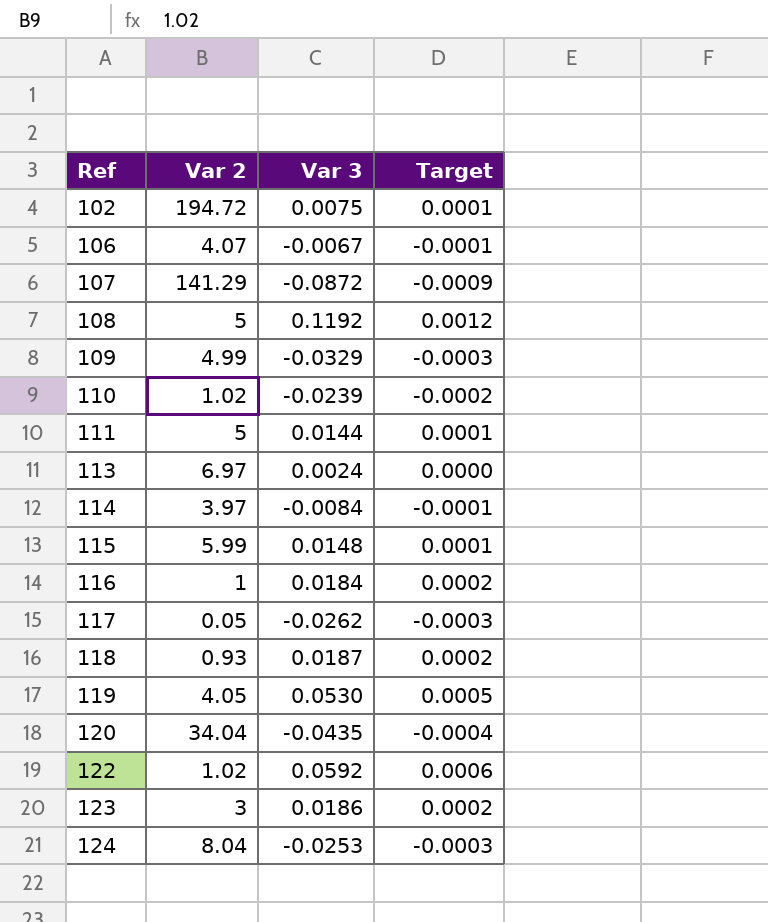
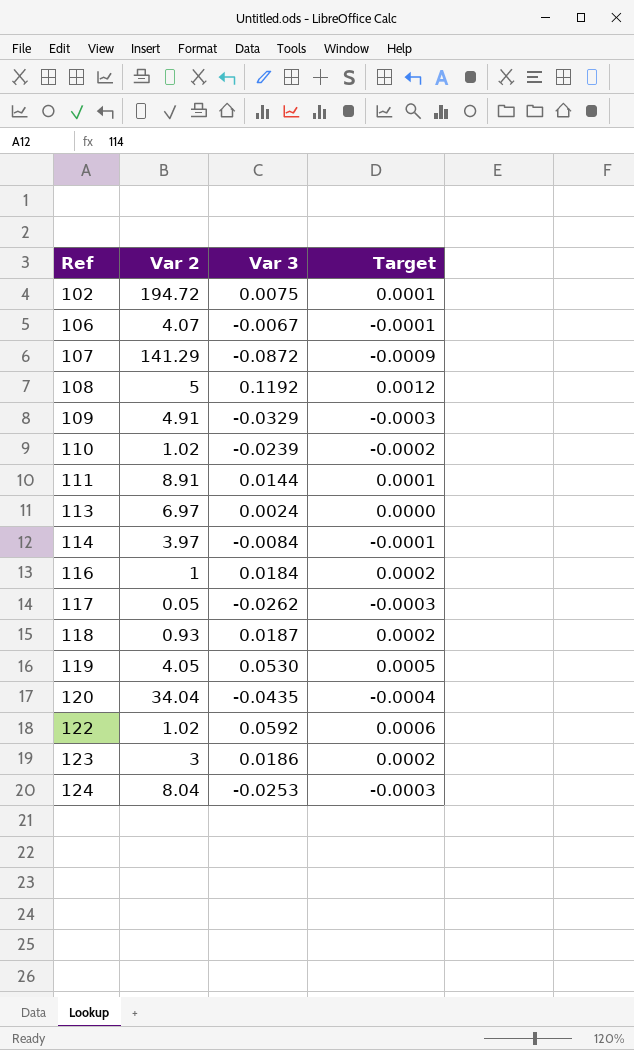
row 115: 5.99 | 0.0148 | 0.0001 -> none
109 | Var 2: 4.99 -> 4.91
111 | Var 2: 5 -> 8.91

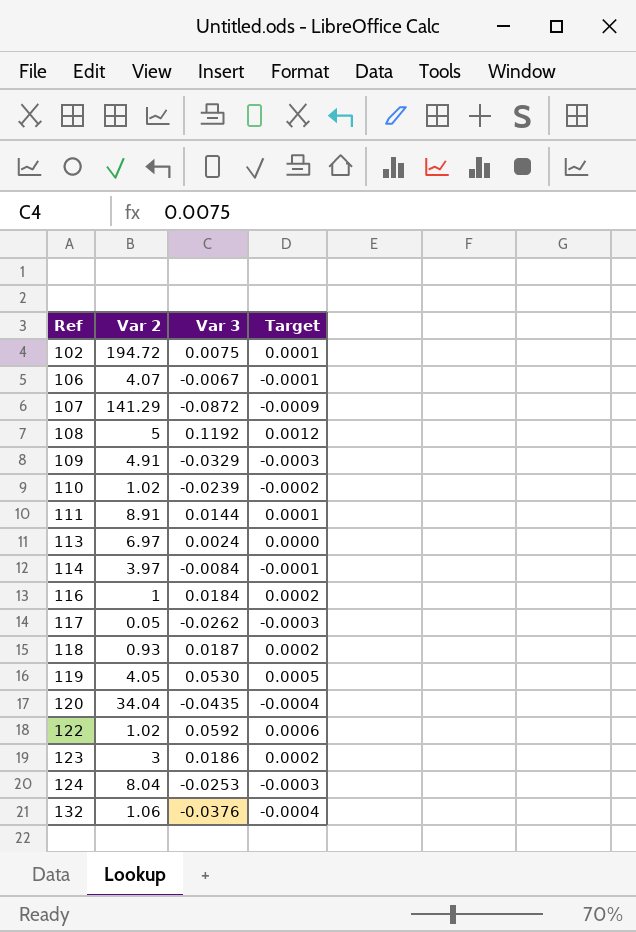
row 132: none -> 1.06 | -0.0376 | -0.0004

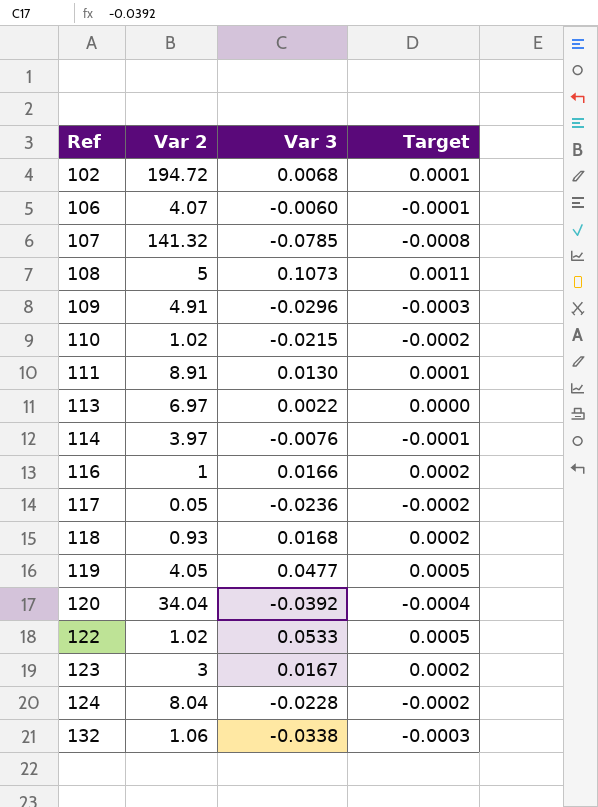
102 | Var 3: 0.0075 -> 0.0068
106 | Var 3: -0.0067 -> -0.0060
107 | Var 2: 141.29 -> 141.32
107 | Var 3: -0.0872 -> -0.0785
107 | Target: -0.0009 -> -0.0008
108 | Var 3: 0.1192 -> 0.1073
108 | Target: 0.0012 -> 0.0011
109 | Var 3: -0.0329 -> -0.0296
110 | Var 3: -0.0239 -> -0.0215
111 | Var 3: 0.0144 -> 0.0130
113 | Var 3: 0.0024 -> 0.0022
114 | Var 3: -0.0084 -> -0.0076
116 | Var 3: 0.0184 -> 0.0166
117 | Var 3: -0.0262 -> -0.0236
117 | Target: -0.0003 -> -0.0002
118 | Var 3: 0.0187 -> 0.0168
119 | Var 3: 0.0530 -> 0.0477
120 | Var 3: -0.0435 -> -0.0392
122 | Var 3: 0.0592 -> 0.0533
122 | Target: 0.0006 -> 0.0005
123 | Var 3: 0.0186 -> 0.0167
124 | Var 3: -0.0253 -> -0.0228
124 | Target: -0.0003 -> -0.0002
132 | Var 3: -0.0376 -> -0.0338
132 | Target: -0.0004 -> -0.0003

